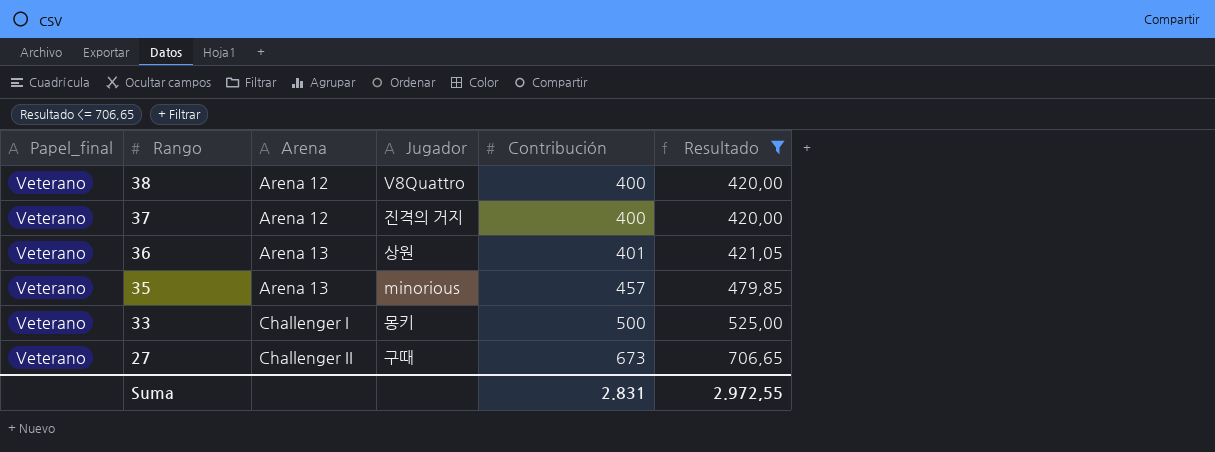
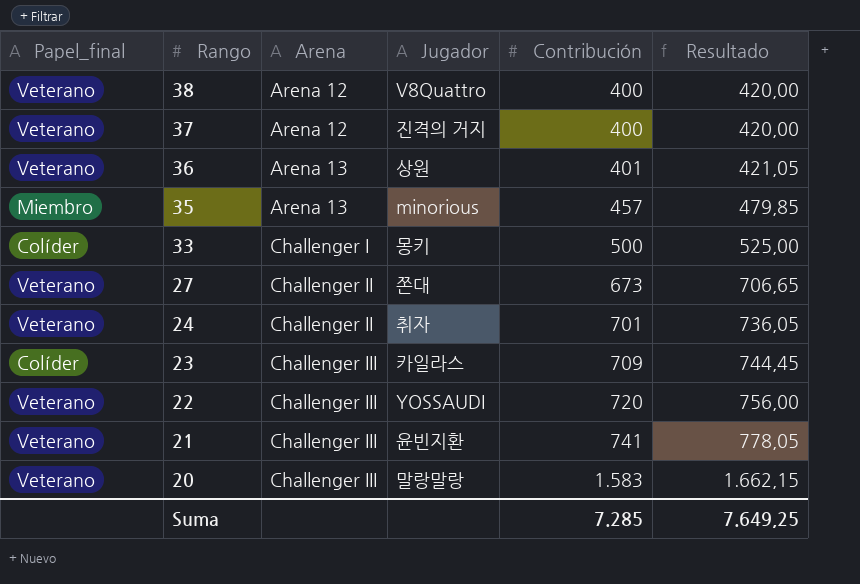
filter: Resultado <= 706,65 -> none
35 | Papel_final: Veterano -> Miembro
33 | Papel_final: Veterano -> Colíder
27 | Jugador: 구때 -> 쫀대
Suma | Contribución: 2.831 -> 7.285
Suma | Resultado: 2.972,55 -> 7.649,25

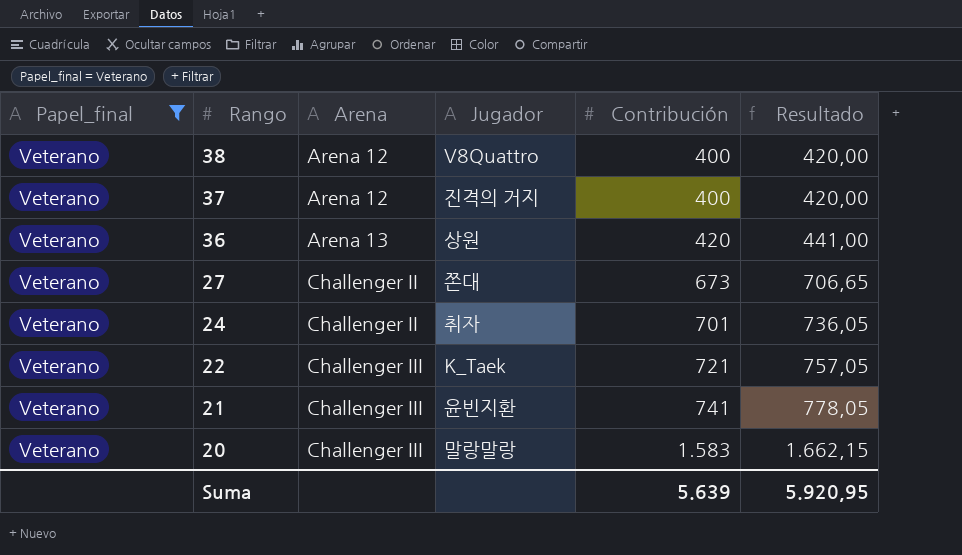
filter: none -> Papel_final = Veterano
36 | Contribución: 401 -> 420
36 | Resultado: 421,05 -> 441,00
22 | Jugador: YOSSAUDI -> K_Taek
22 | Contribución: 720 -> 721
22 | Resultado: 756,00 -> 757,05
Suma | Contribución: 7.285 -> 5.639
Suma | Resultado: 7.649,25 -> 5.920,95

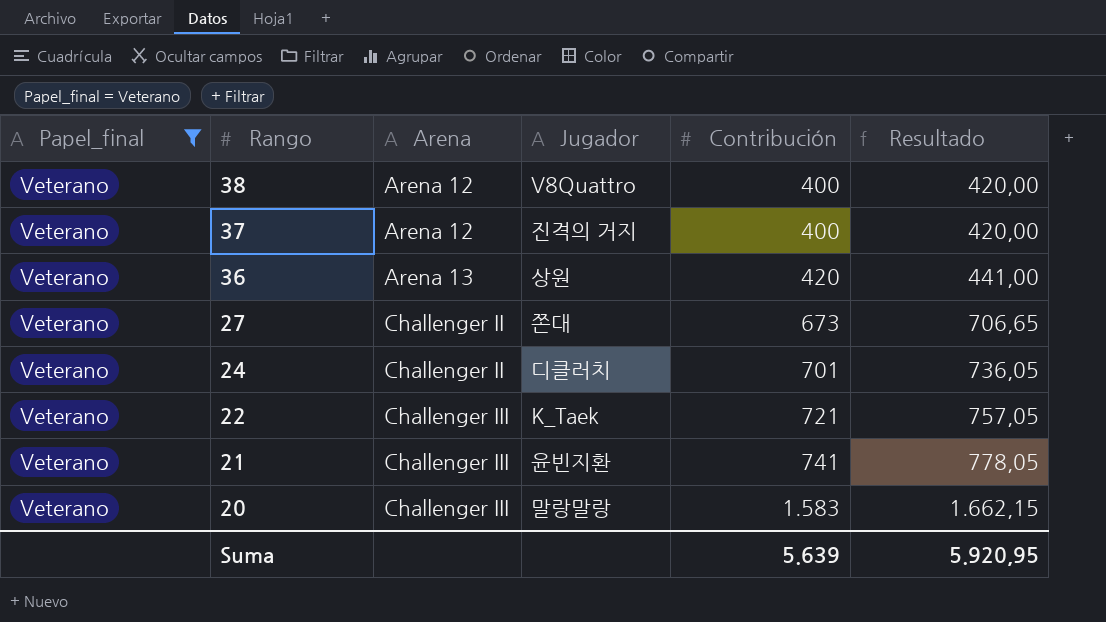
24 | Jugador: 취자 -> 디클러치

